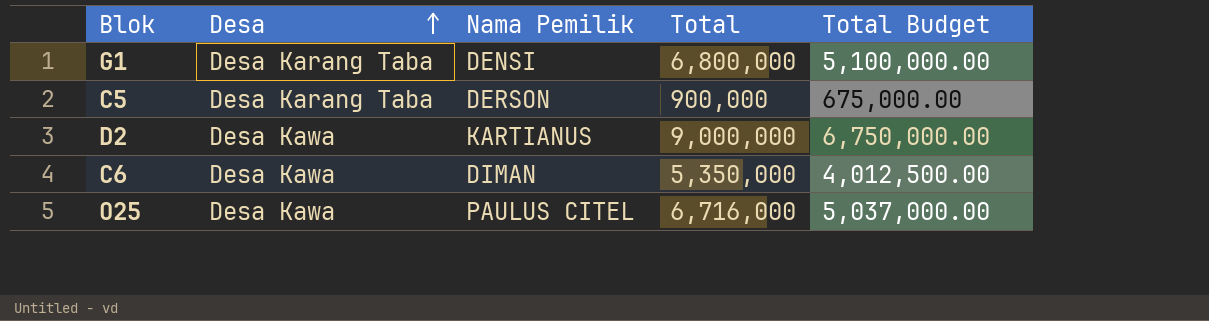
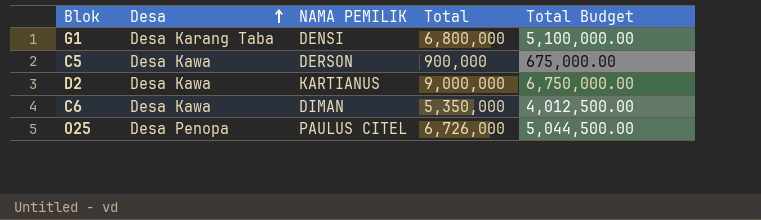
column name: Nama Pemilik -> NAMA PEMILIK
C5 | Desa: Desa Karang Taba -> Desa Kawa
O25 | Desa: Desa Kawa -> Desa Penopa
O25 | Total: 6,716,000 -> 6,726,000
O25 | Total Budget: 5,037,000.00 -> 5,044,500.00

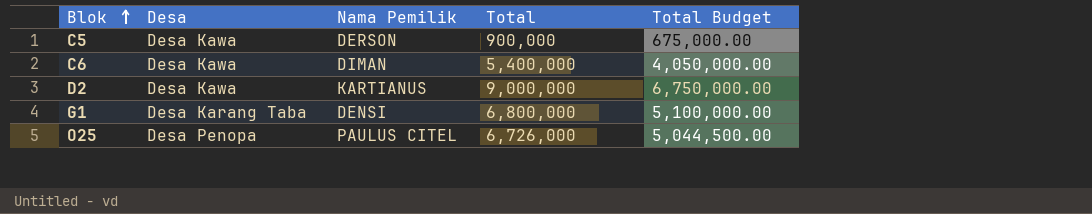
row order: Desa ascending -> Blok ascending
column name: NAMA PEMILIK -> Nama Pemilik
C6 | Total: 5,350,000 -> 5,400,000
C6 | Total Budget: 4,012,500.00 -> 4,050,000.00

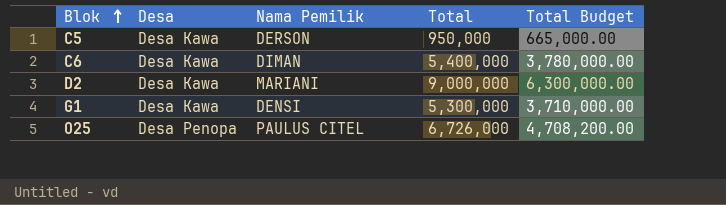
column Total Budget | formula: [Total] * 0.75 -> [Total] * 0.7
C5 | Total: 900,000 -> 950,000
D2 | Nama Pemilik: KARTIANUS -> MARIANI
G1 | Desa: Desa Karang Taba -> Desa Kawa
G1 | Total: 6,800,000 -> 5,300,000

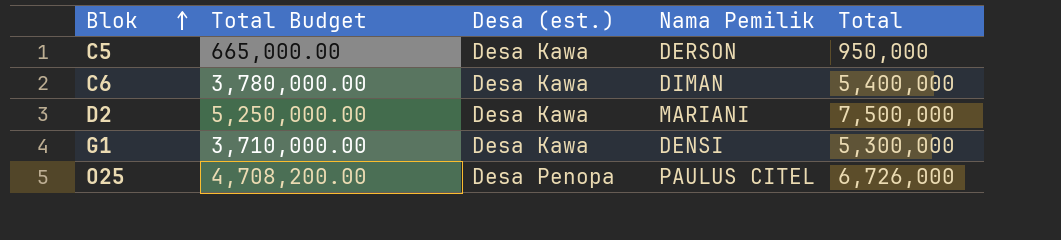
column Total Budget | position: 5 -> 2
column name: Desa -> Desa (est.)
D2 | Total Budget: 6,300,000.00 -> 5,250,000.00
D2 | Total: 9,000,000 -> 7,500,000

